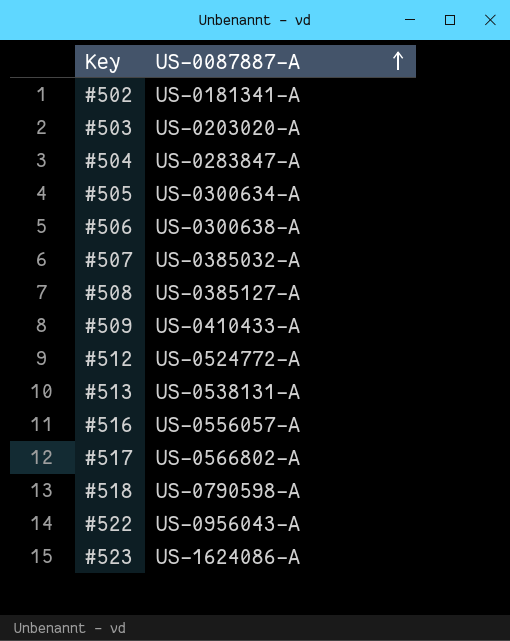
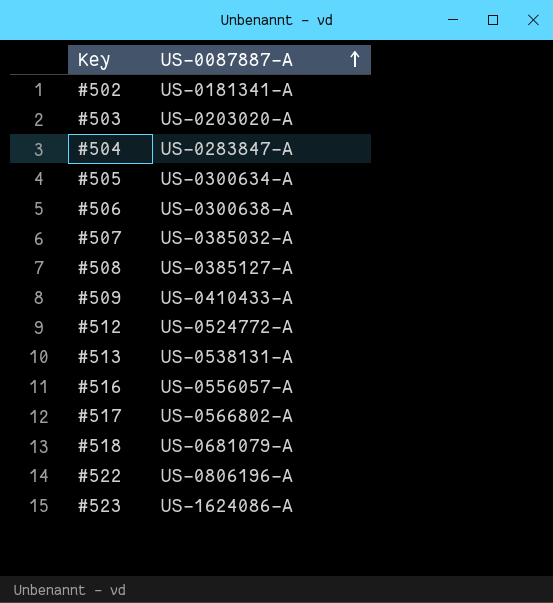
#518 | US-0087887-A: US-0790598-A -> US-0681079-A
#522 | US-0087887-A: US-0956043-A -> US-0806196-A

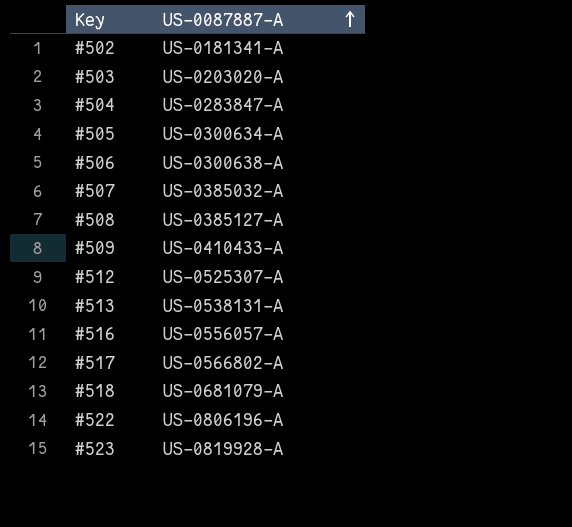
#512 | US-0087887-A: US-0524772-A -> US-0525307-A
#523 | US-0087887-A: US-1624086-A -> US-0819928-A

